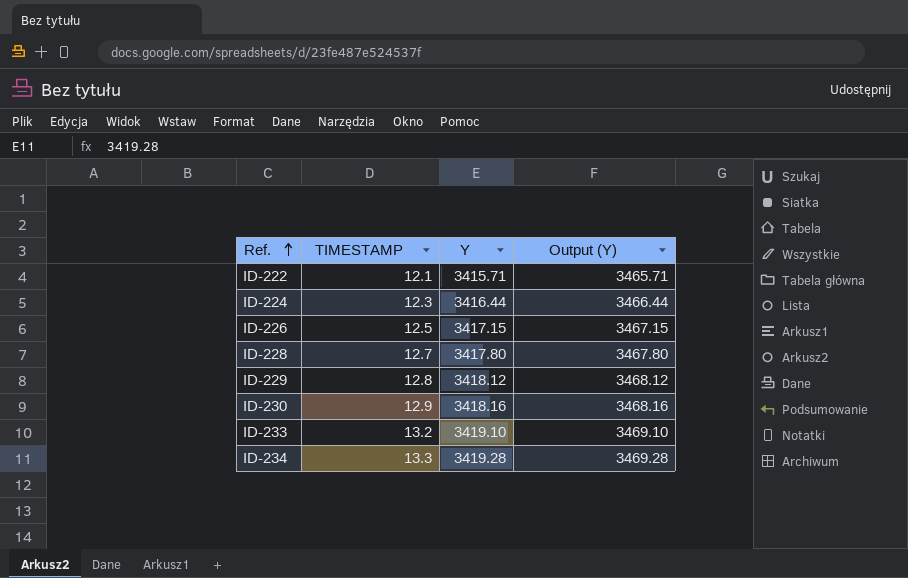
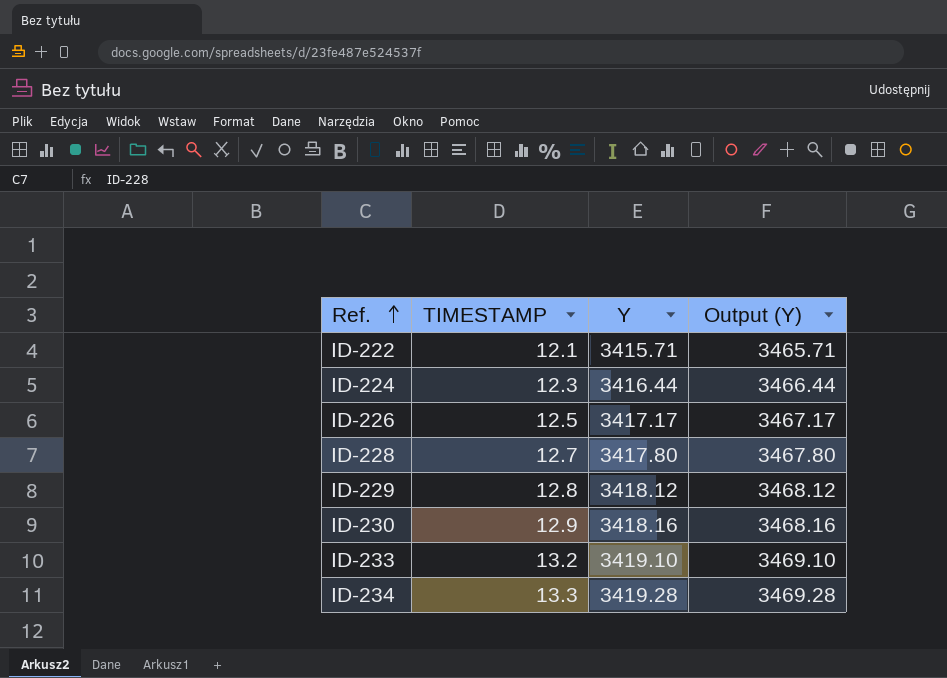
ID-226 | Y: 3417.15 -> 3417.17
ID-226 | Output (Y): 3467.15 -> 3467.17

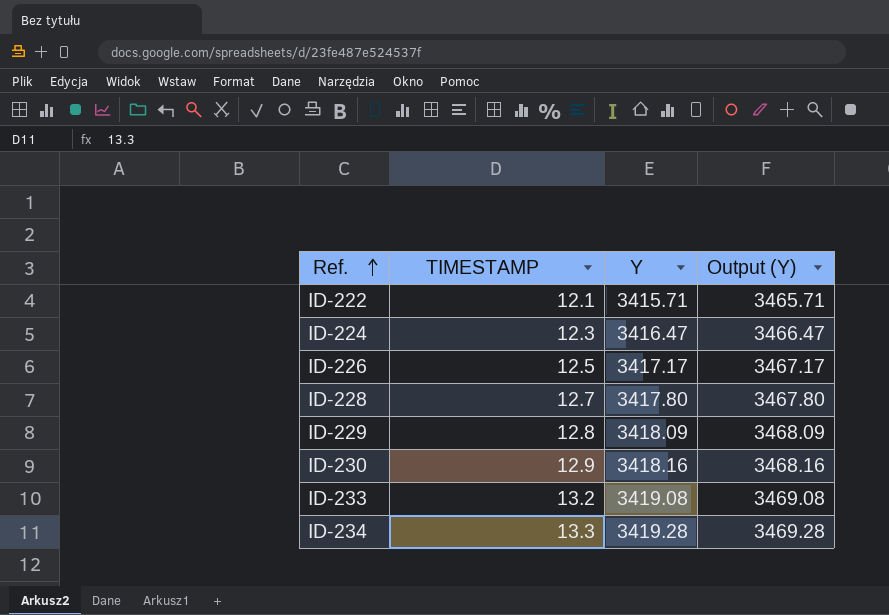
ID-224 | Y: 3416.44 -> 3416.47
ID-224 | Output (Y): 3466.44 -> 3466.47
ID-229 | Y: 3418.12 -> 3418.09
ID-229 | Output (Y): 3468.12 -> 3468.09
ID-233 | Y: 3419.10 -> 3419.08
ID-233 | Output (Y): 3469.10 -> 3469.08

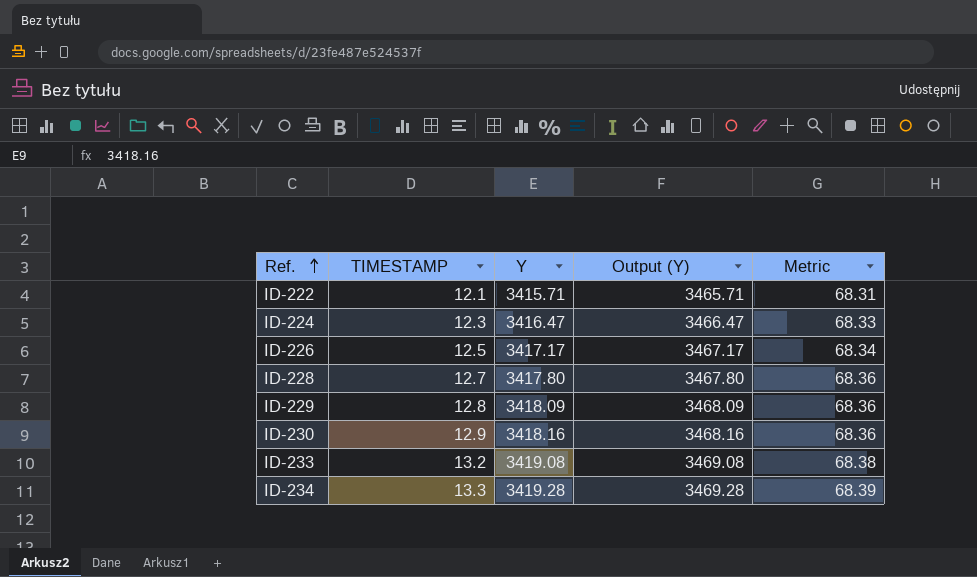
column Metric | formula: none -> [Y] * 0.02

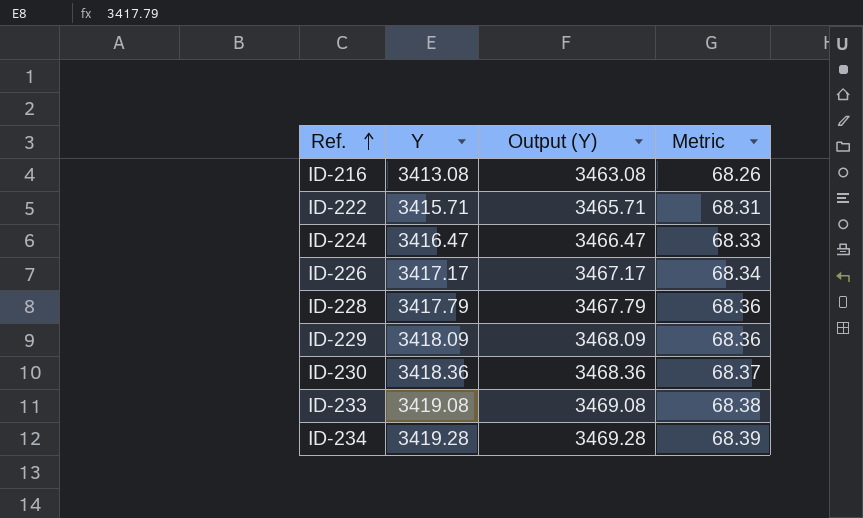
column TIMESTAMP | position: 2 -> none
row ID-216: none -> 3413.08 | 3463.08 | 68.26
ID-228 | Y: 3417.80 -> 3417.79
ID-228 | Output (Y): 3467.80 -> 3467.79
ID-230 | Y: 3418.16 -> 3418.36
ID-230 | Output (Y): 3468.16 -> 3468.36
ID-230 | Metric: 68.36 -> 68.37

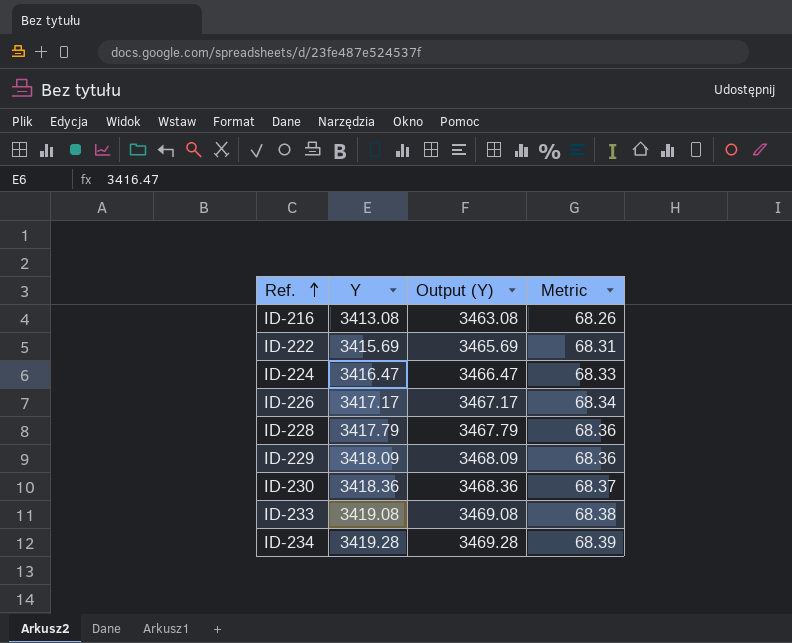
ID-222 | Y: 3415.71 -> 3415.69
ID-222 | Output (Y): 3465.71 -> 3465.69

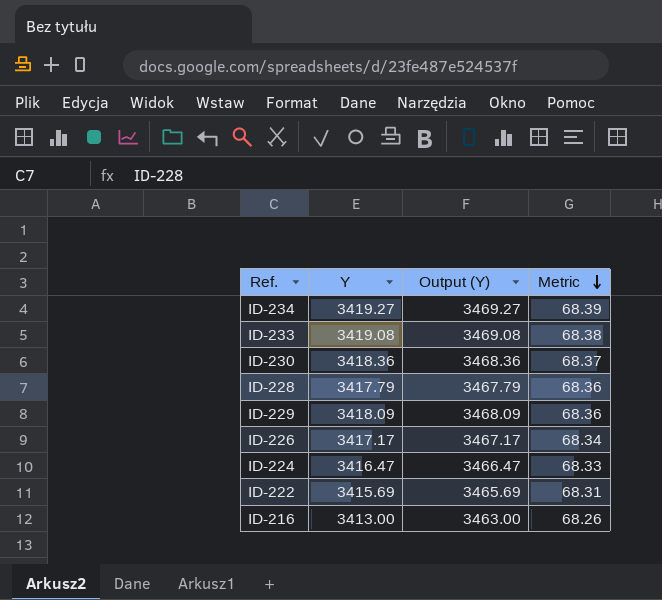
row order: Ref. ascending -> Metric descending
ID-234 | Y: 3419.28 -> 3419.27
ID-234 | Output (Y): 3469.28 -> 3469.27
ID-216 | Y: 3413.08 -> 3413.00
ID-216 | Output (Y): 3463.08 -> 3463.00

